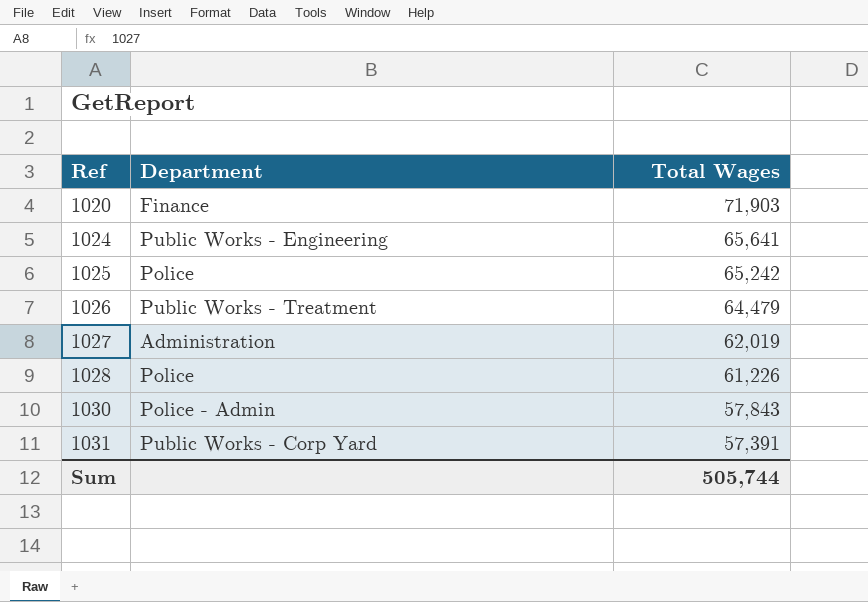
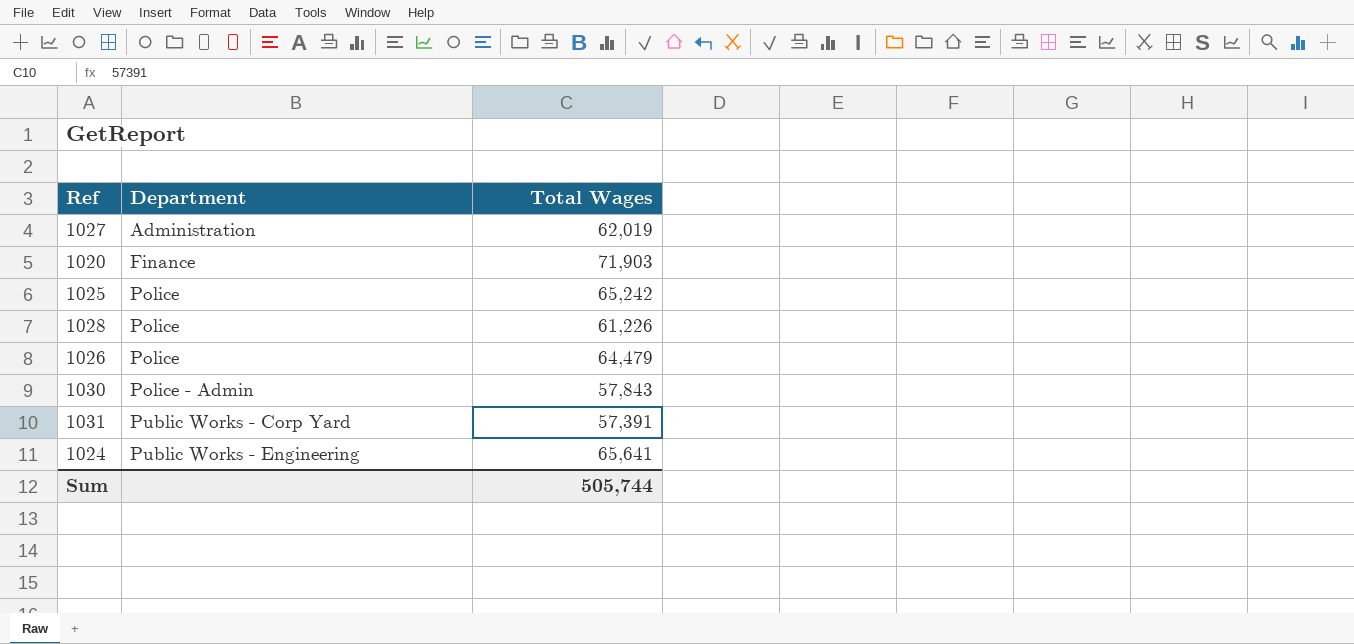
row order: Ref ascending -> Department ascending
1026 | Department: Public Works - Treatment -> Police

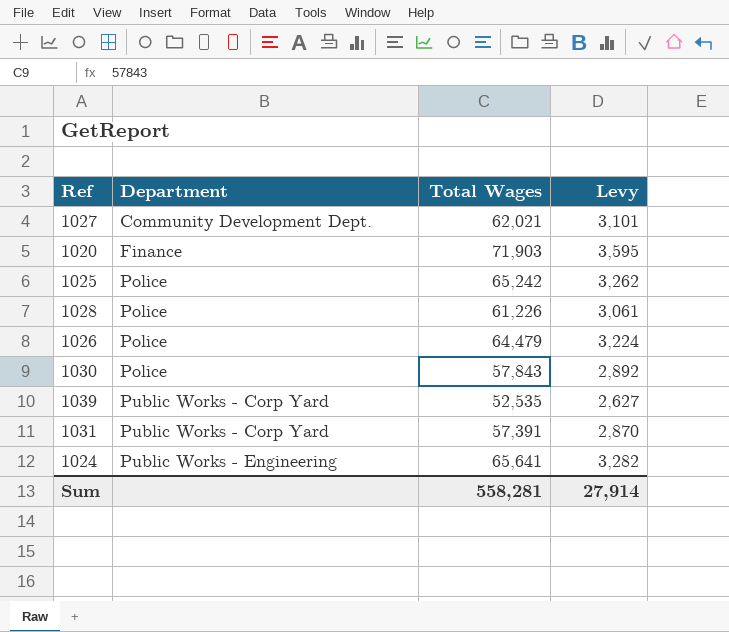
column Levy | formula: none -> [Total Wages] * 0.05
1027 | Department: Administration -> Community Development Dept.
1027 | Total Wages: 62,019 -> 62,021
1030 | Department: Police - Admin -> Police
row 1039: none -> Public Works - Corp Yard | 52,535 | 2,627
Sum | Total Wages: 505,744 -> 558,281

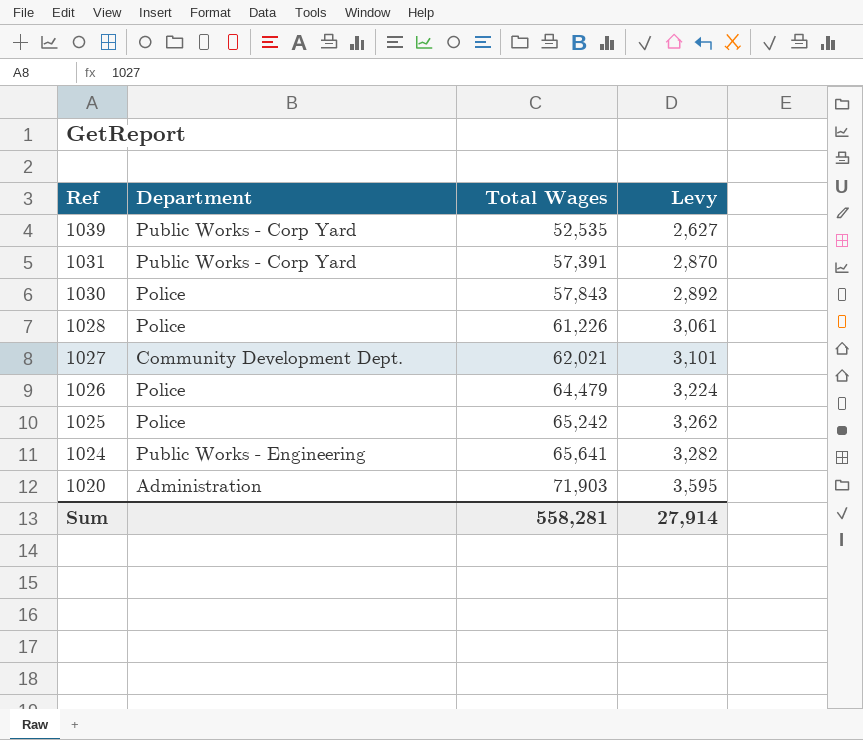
row order: Department ascending -> Ref descending
1020 | Department: Finance -> Administration

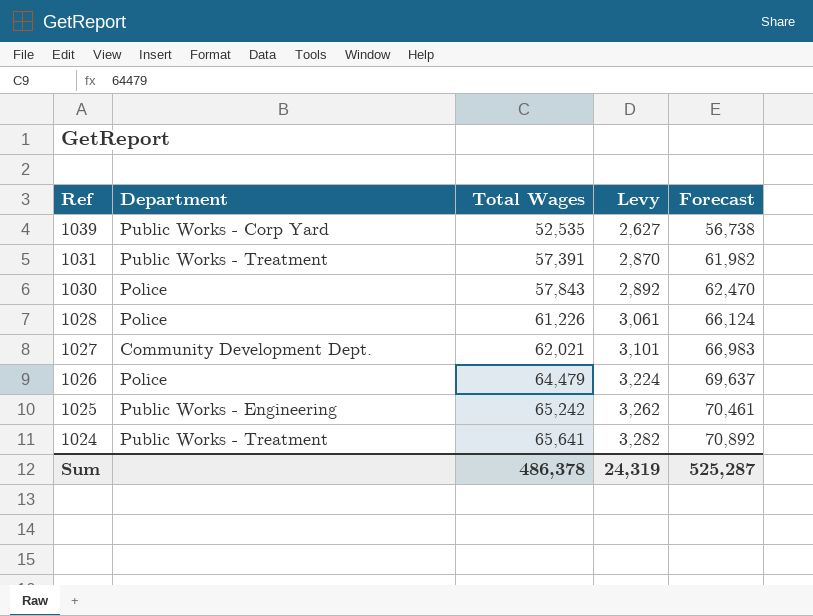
column Forecast | formula: none -> [Total Wages] * 1.08
row 1020: Administration | 71,903 | 3,595 -> none
1031 | Department: Public Works - Corp Yard -> Public Works - Treatment
1025 | Department: Police -> Public Works - Engineering
1024 | Department: Public Works - Engineering -> Public Works - Treatment
Sum | Total Wages: 558,281 -> 486,378
Sum | Levy: 27,914 -> 24,319

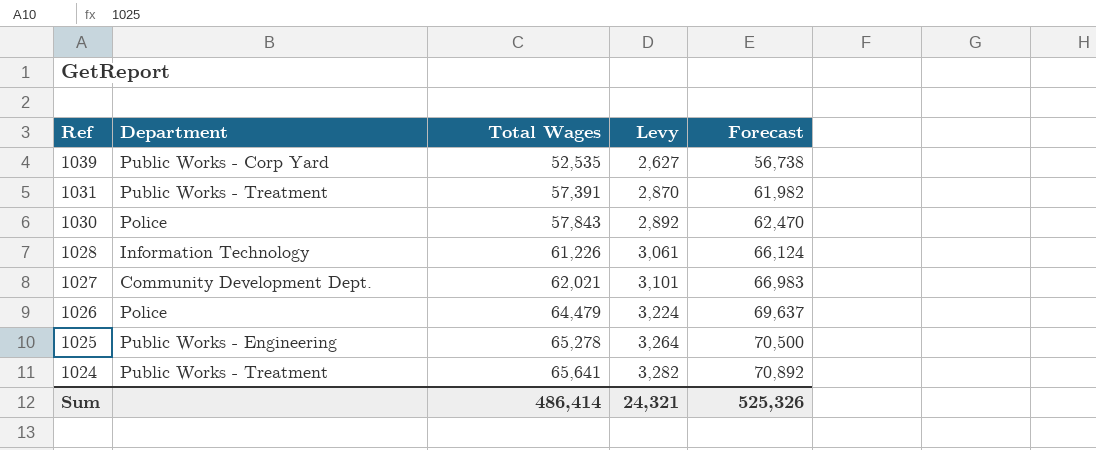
1028 | Department: Police -> Information Technology
1025 | Total Wages: 65,242 -> 65,278
1025 | Levy: 3,262 -> 3,264
1025 | Forecast: 70,461 -> 70,500
Sum | Total Wages: 486,378 -> 486,414
Sum | Levy: 24,319 -> 24,321
Sum | Forecast: 525,287 -> 525,326

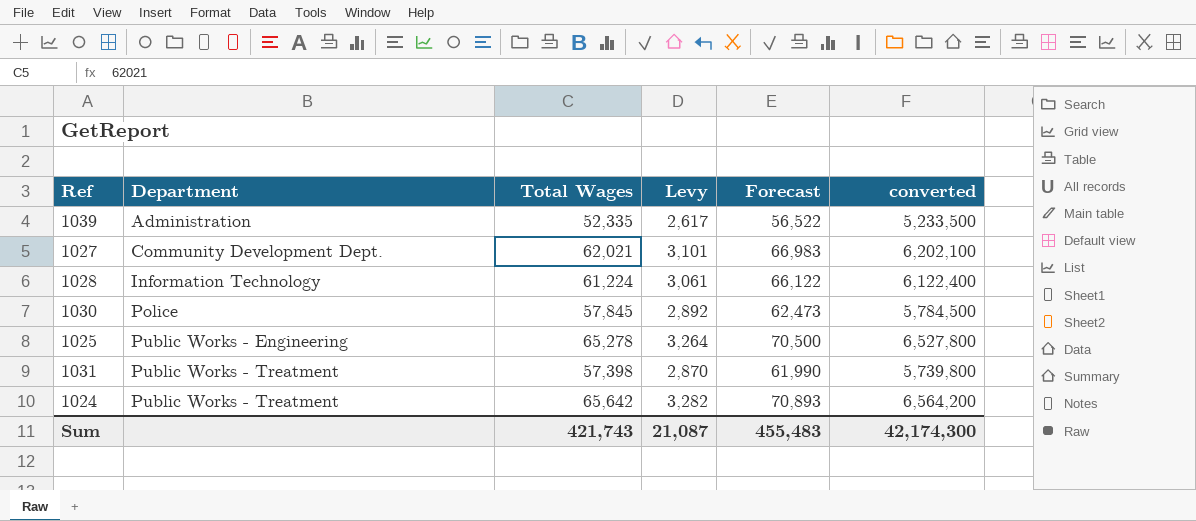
row order: Ref descending -> Department ascending
column converted | formula: none -> [Total Wages] * 100
row 1026: Police | 64,479 | 3,224 | 69,637 -> none
1039 | Department: Public Works - Corp Yard -> Administration
1039 | Total Wages: 52,535 -> 52,335
1039 | Levy: 2,627 -> 2,617
1039 | Forecast: 56,738 -> 56,522
1028 | Total Wages: 61,226 -> 61,224
1028 | Forecast: 66,124 -> 66,122
1030 | Total Wages: 57,843 -> 57,845
1030 | Forecast: 62,470 -> 62,473
1031 | Total Wages: 57,391 -> 57,398
1031 | Forecast: 61,982 -> 61,990
1024 | Total Wages: 65,641 -> 65,642
1024 | Forecast: 70,892 -> 70,893
Sum | Total Wages: 486,414 -> 421,743
Sum | Levy: 24,321 -> 21,087
Sum | Forecast: 525,326 -> 455,483

